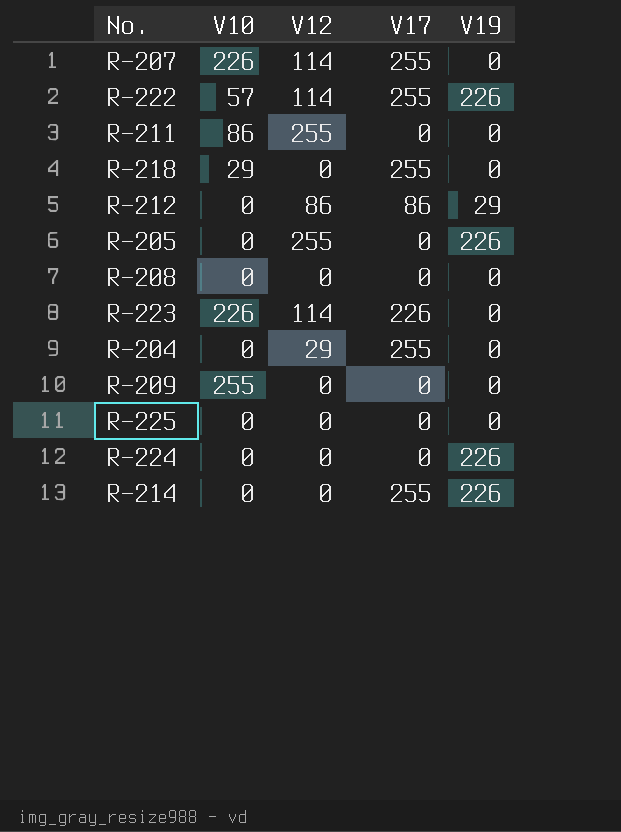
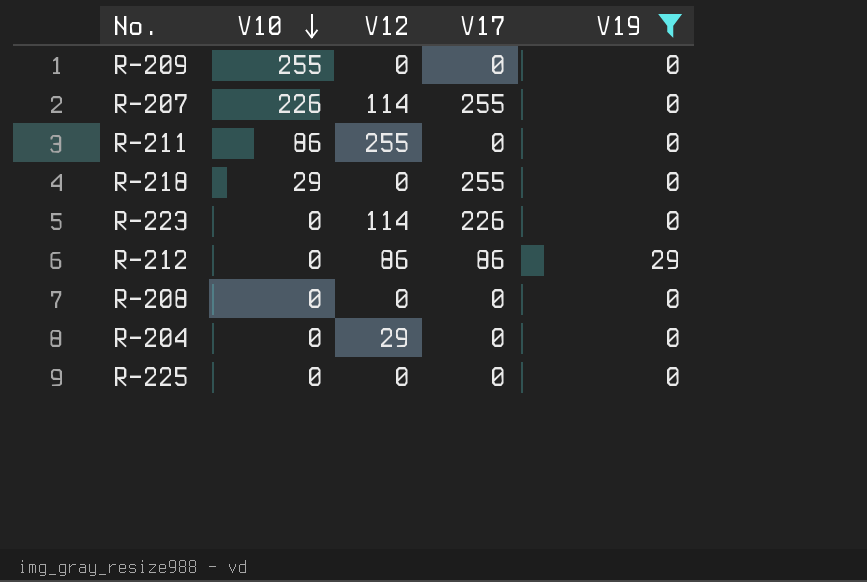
filter: none -> V19 != 226
row order: none -> V10 descending
R-223 | V10: 226 -> 0
R-204 | V17: 255 -> 0

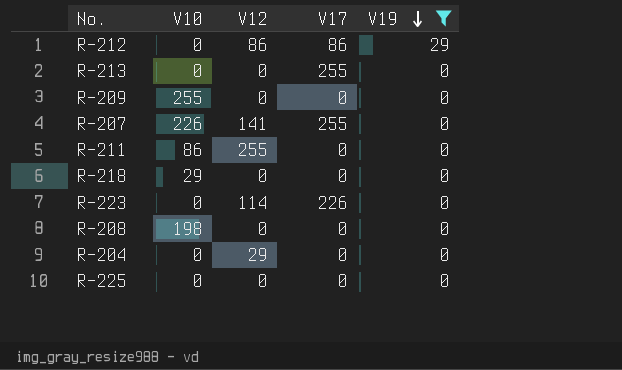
row order: V10 descending -> V19 descending
row R-213: none -> 0 | 0 | 255 | 0
R-207 | V12: 114 -> 141
R-218 | V17: 255 -> 0
R-208 | V10: 0 -> 198

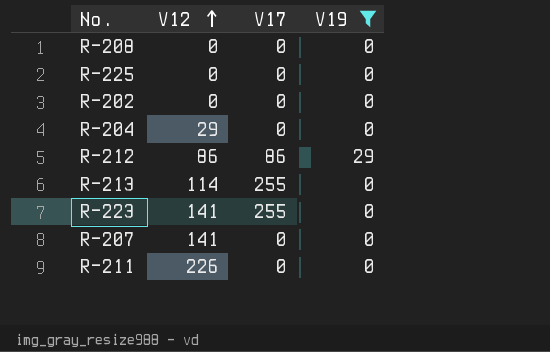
row order: V19 descending -> V12 ascending
column V10 | position: 2 -> none
row R-209: 255 | 0 | 0 | 0 -> none
row R-218: 29 | 0 | 0 | 0 -> none
row R-202: none -> 0 | 0 | 0
R-213 | V12: 0 -> 114
R-223 | V12: 114 -> 141
R-223 | V17: 226 -> 255
R-207 | V17: 255 -> 0
R-211 | V12: 255 -> 226

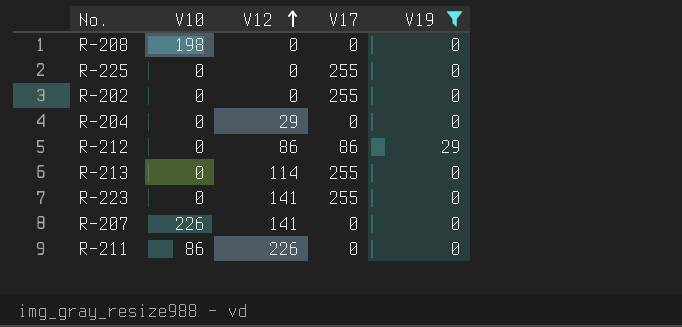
column V10 | position: none -> 2
R-225 | V17: 0 -> 255
R-202 | V17: 0 -> 255

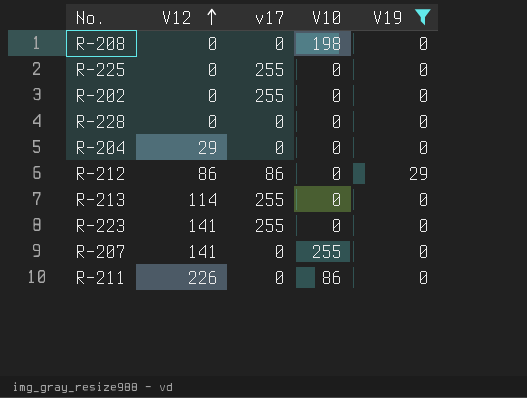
column name: V17 -> v17
column V10 | position: 2 -> 4
row R-228: none -> 0 | 0 | 0 | 0
R-207 | V10: 226 -> 255

